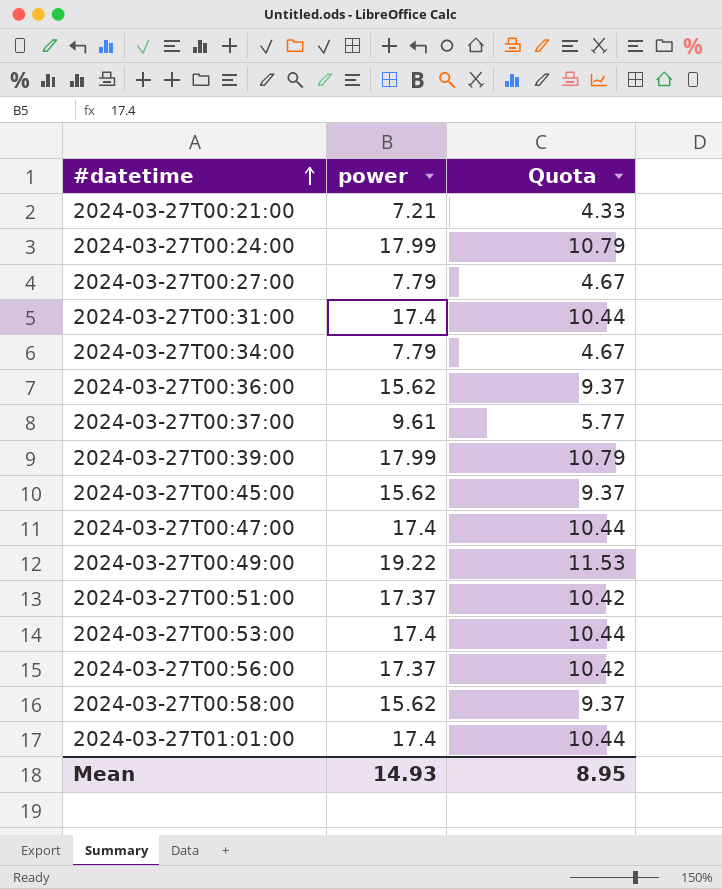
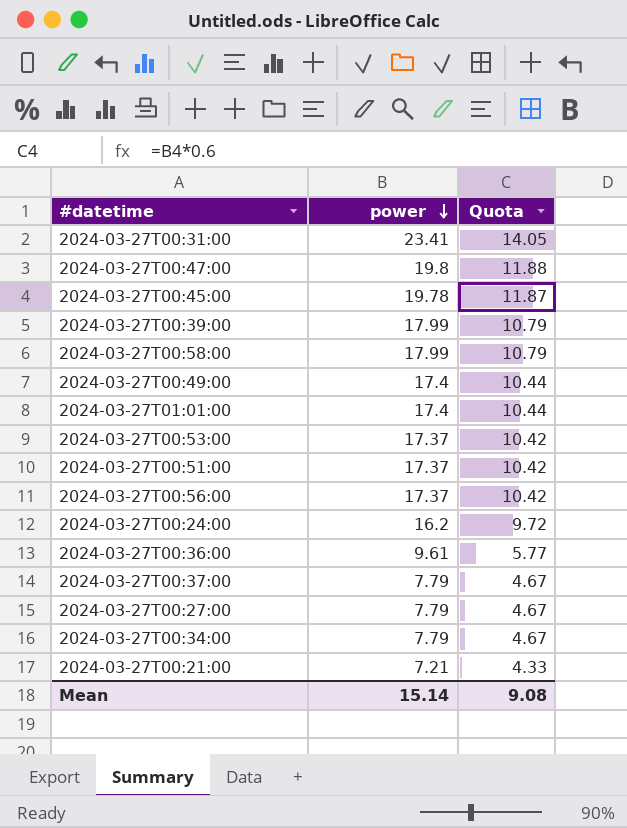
row order: #datetime ascending -> power descending
2024-03-27T00:31:00 | power: 17.4 -> 23.41
2024-03-27T00:31:00 | Quota: 10.44 -> 14.05
2024-03-27T00:47:00 | power: 17.4 -> 19.8
2024-03-27T00:47:00 | Quota: 10.44 -> 11.88
2024-03-27T00:45:00 | power: 15.62 -> 19.78
2024-03-27T00:45:00 | Quota: 9.37 -> 11.87
2024-03-27T00:58:00 | power: 15.62 -> 17.99
2024-03-27T00:58:00 | Quota: 9.37 -> 10.79
2024-03-27T00:49:00 | power: 19.22 -> 17.4
2024-03-27T00:49:00 | Quota: 11.53 -> 10.44
2024-03-27T00:53:00 | power: 17.4 -> 17.37
2024-03-27T00:53:00 | Quota: 10.44 -> 10.42
2024-03-27T00:24:00 | power: 17.99 -> 16.2
2024-03-27T00:24:00 | Quota: 10.79 -> 9.72
2024-03-27T00:36:00 | power: 15.62 -> 9.61
2024-03-27T00:36:00 | Quota: 9.37 -> 5.77
2024-03-27T00:37:00 | power: 9.61 -> 7.79
2024-03-27T00:37:00 | Quota: 5.77 -> 4.67
Mean | power: 14.93 -> 15.14
Mean | Quota: 8.95 -> 9.08

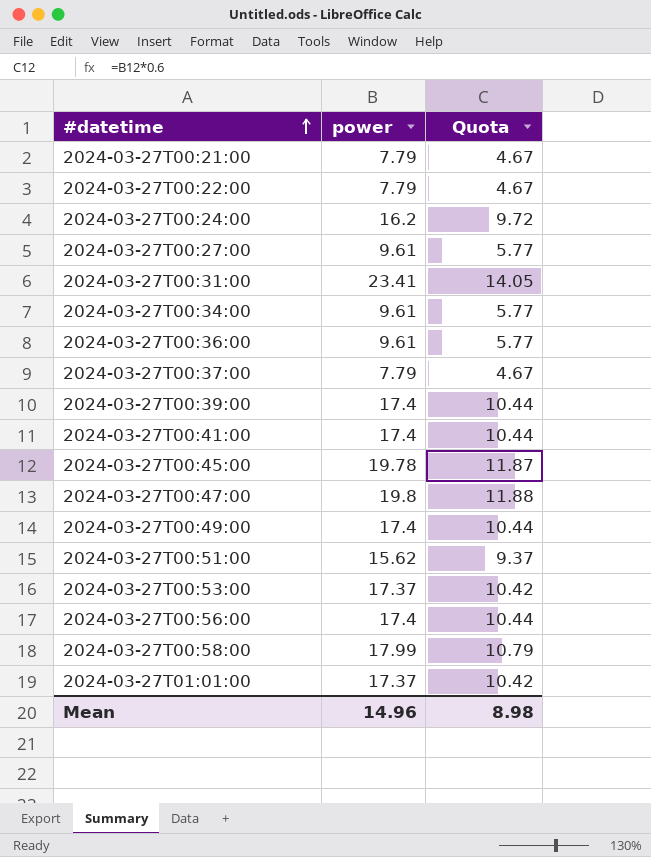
row order: power descending -> #datetime ascending
2024-03-27T00:21:00 | power: 7.21 -> 7.79
2024-03-27T00:21:00 | Quota: 4.33 -> 4.67
row 2024-03-27T00:22:00: none -> 7.79 | 4.67
2024-03-27T00:27:00 | power: 7.79 -> 9.61
2024-03-27T00:27:00 | Quota: 4.67 -> 5.77
2024-03-27T00:34:00 | power: 7.79 -> 9.61
2024-03-27T00:34:00 | Quota: 4.67 -> 5.77
2024-03-27T00:39:00 | power: 17.99 -> 17.4
2024-03-27T00:39:00 | Quota: 10.79 -> 10.44
row 2024-03-27T00:41:00: none -> 17.4 | 10.44
2024-03-27T00:51:00 | power: 17.37 -> 15.62
2024-03-27T00:51:00 | Quota: 10.42 -> 9.37
2024-03-27T00:56:00 | power: 17.37 -> 17.4
2024-03-27T00:56:00 | Quota: 10.42 -> 10.44
2024-03-27T01:01:00 | power: 17.4 -> 17.37
2024-03-27T01:01:00 | Quota: 10.44 -> 10.42
Mean | power: 15.14 -> 14.96
Mean | Quota: 9.08 -> 8.98

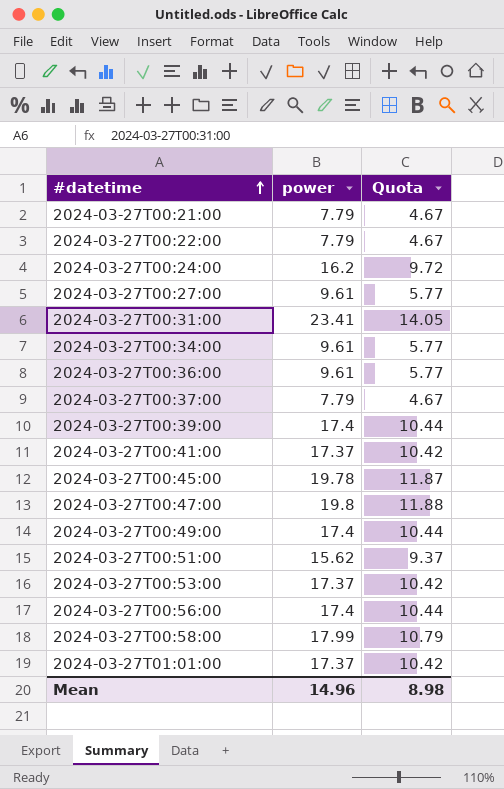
2024-03-27T00:41:00 | power: 17.4 -> 17.37
2024-03-27T00:41:00 | Quota: 10.44 -> 10.42

